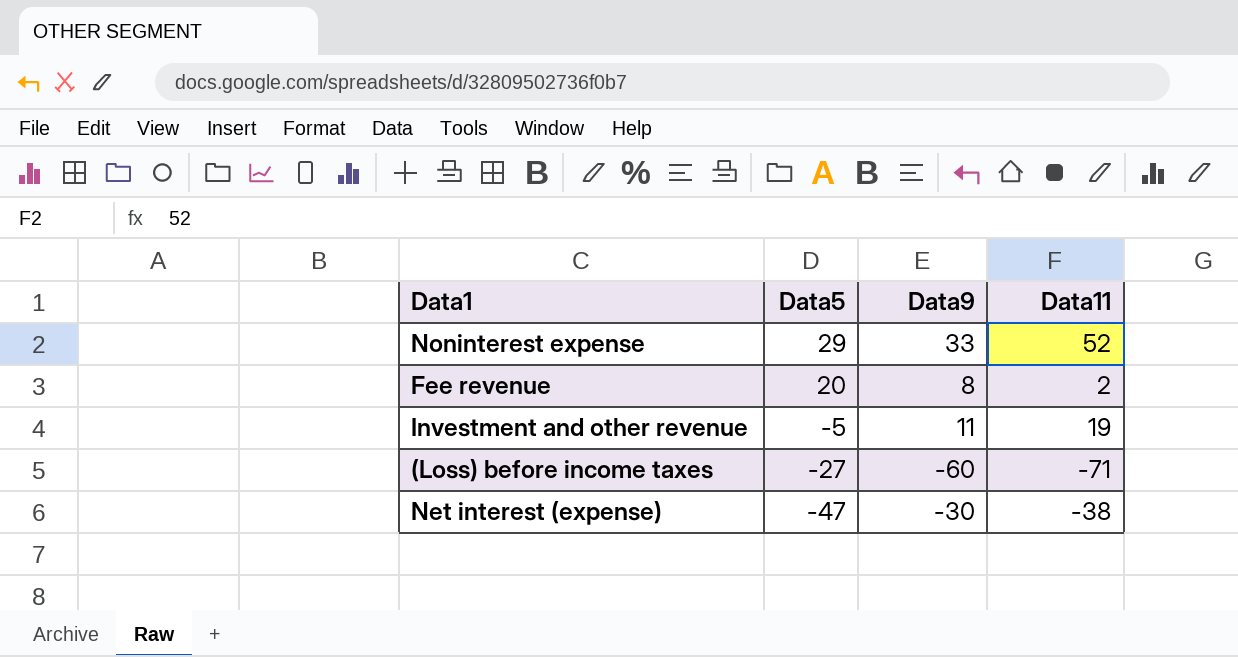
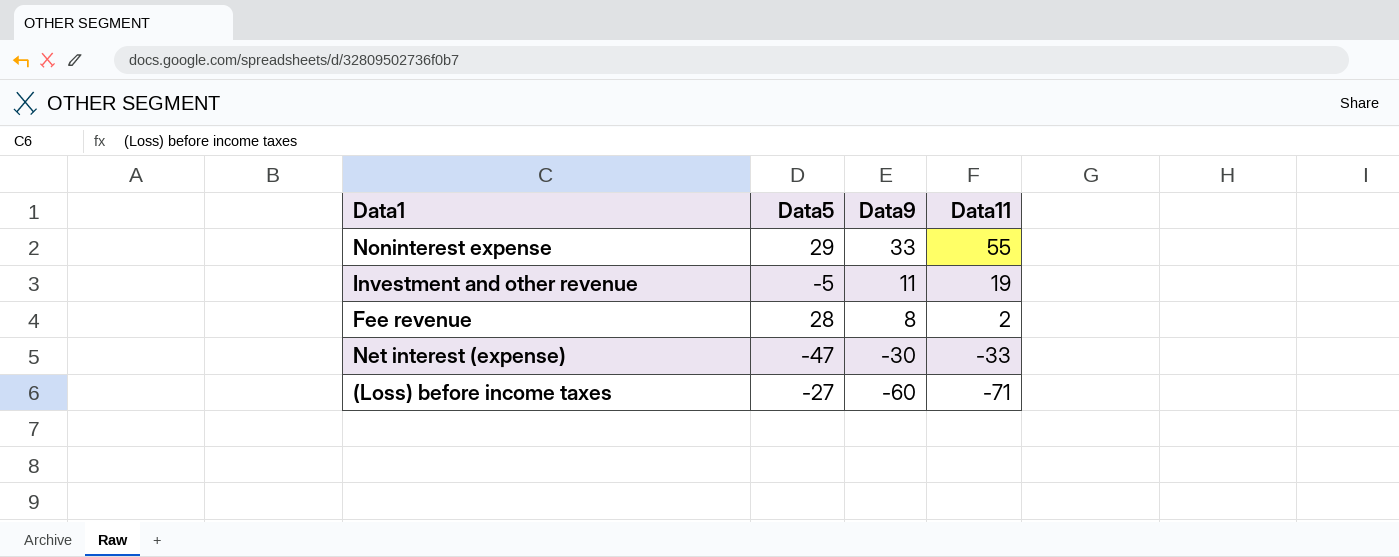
row order: Data5 descending -> Data9 descending
Noninterest expense | Data11: 52 -> 55
Fee revenue | Data5: 20 -> 28
Net interest (expense) | Data11: -38 -> -33

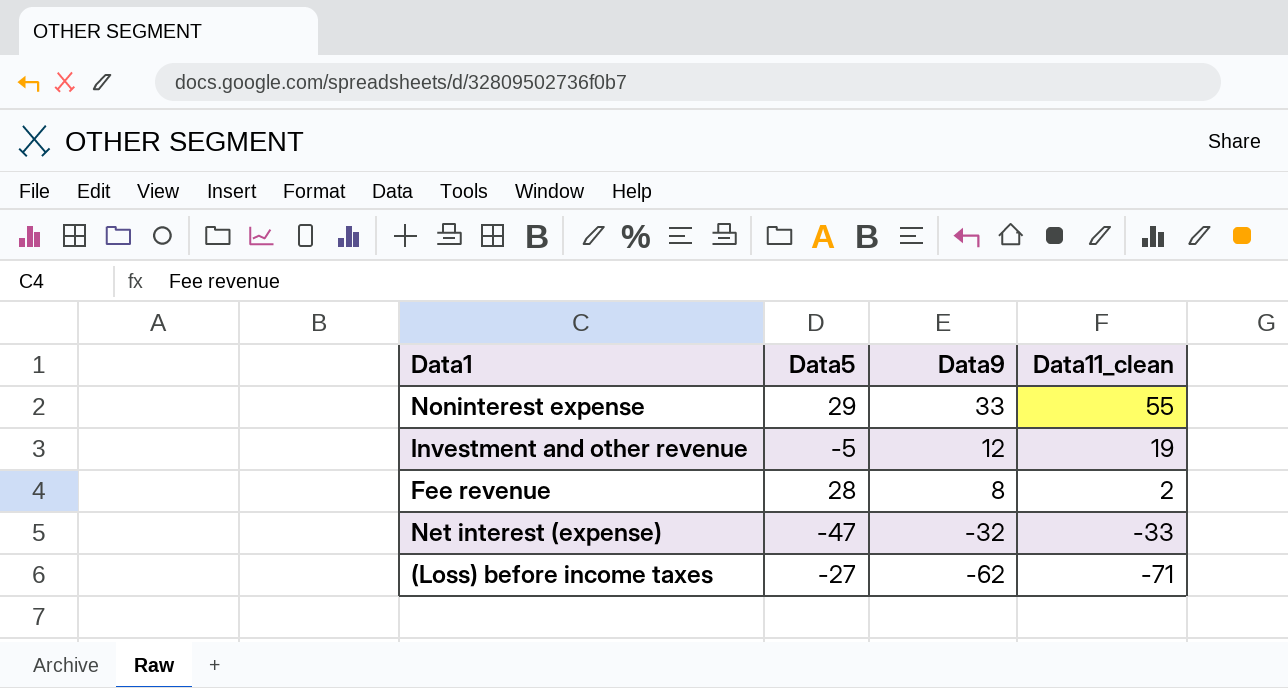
column name: Data11 -> Data11_clean
Investment and other revenue | Data9: 11 -> 12
Net interest (expense) | Data9: -30 -> -32
(Loss) before income taxes | Data9: -60 -> -62

